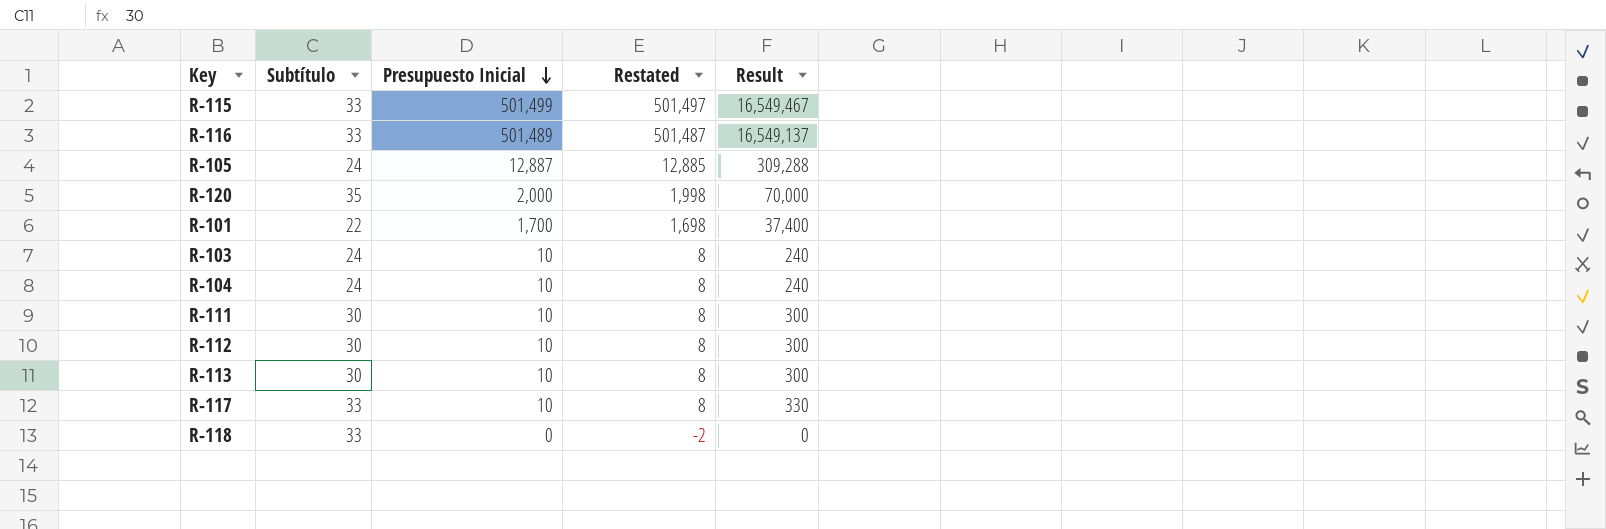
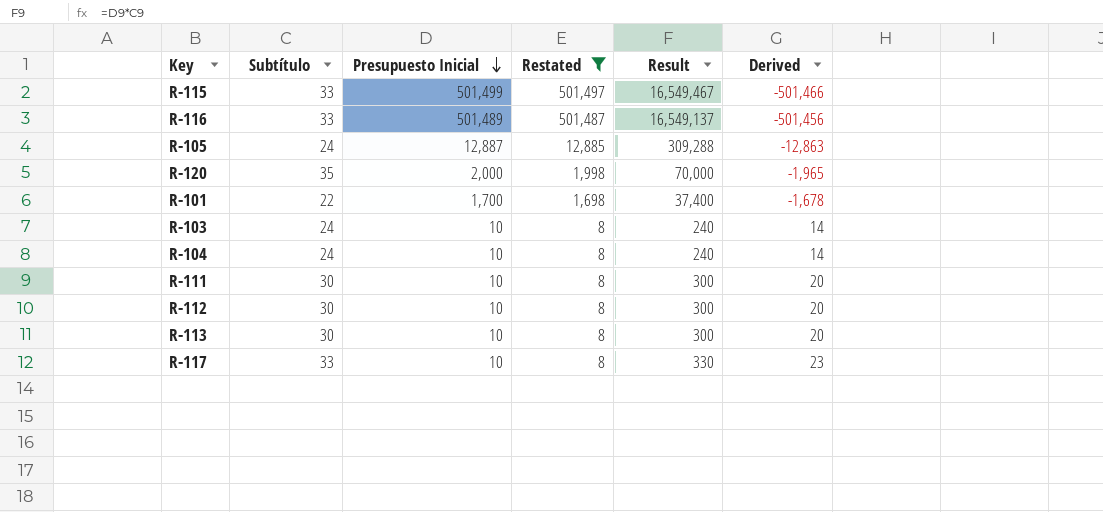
filter: none -> Restated != -2
column Derived | formula: none -> [Subtítulo] - [Presupuesto Inicial]

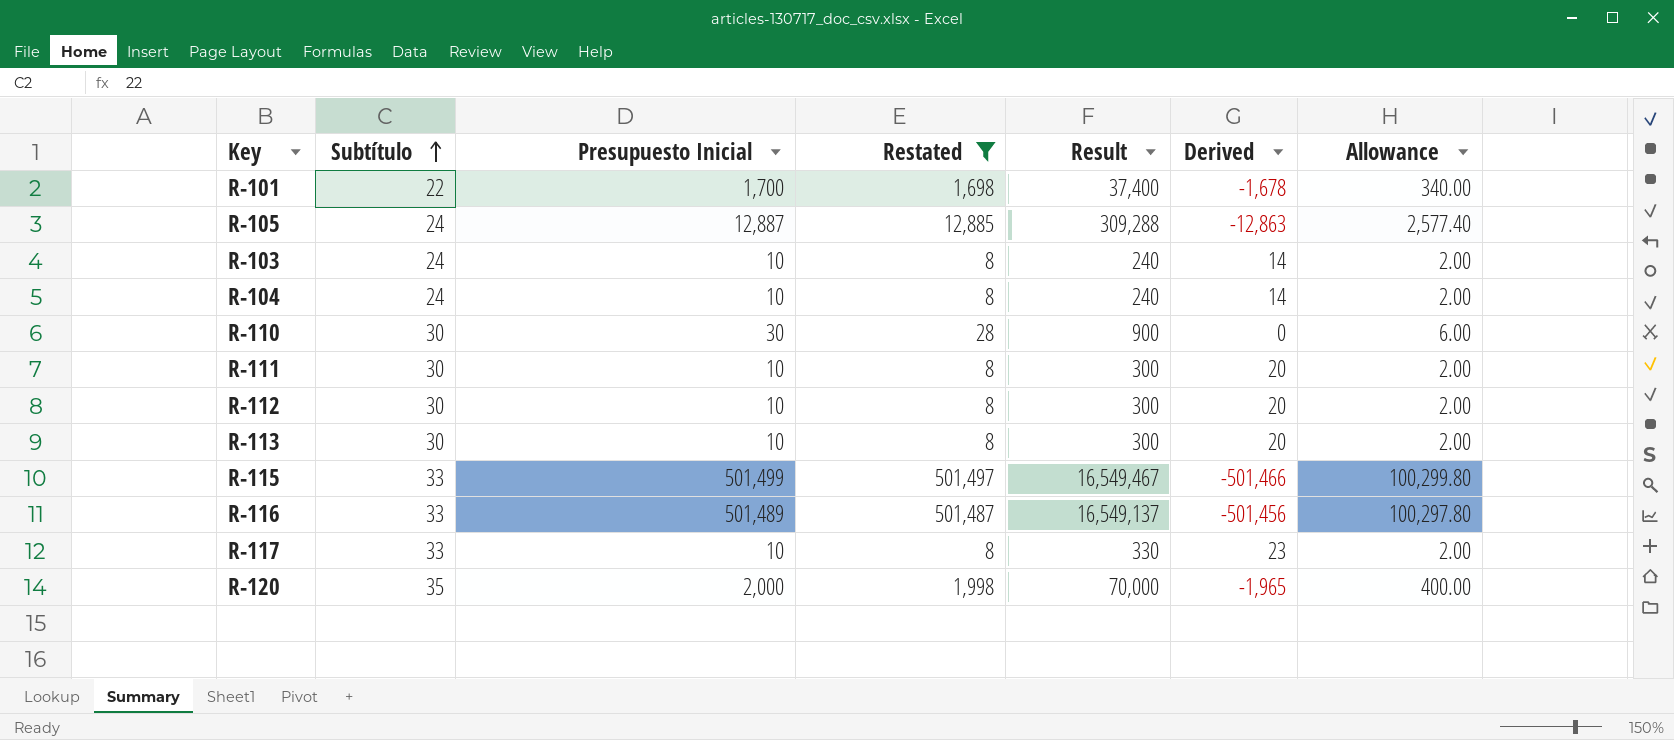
row order: Presupuesto Inicial descending -> Subtítulo ascending
column Allowance | formula: none -> [Presupuesto Inicial] * 0.2
row R-110: none -> 30 | 30 | 28 | 900 | 0 | 6.00

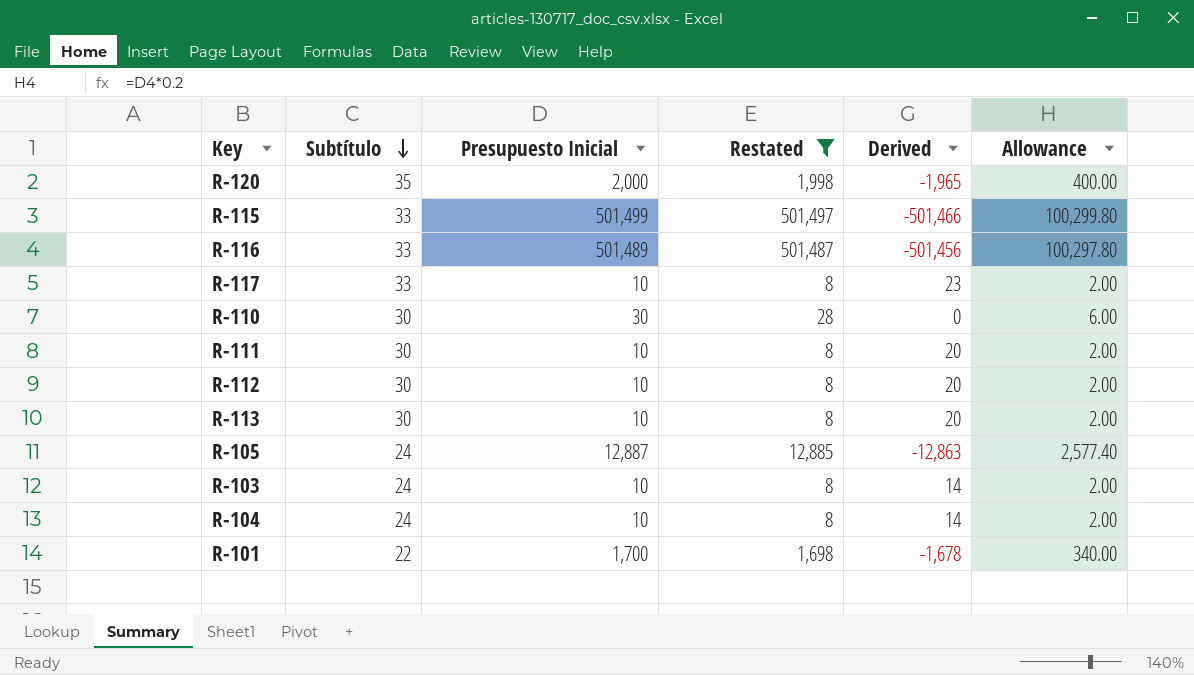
row order: Subtítulo ascending -> Subtítulo descending
column Result | formula: [Subtítulo] * [Presupuesto Inicial] -> none

